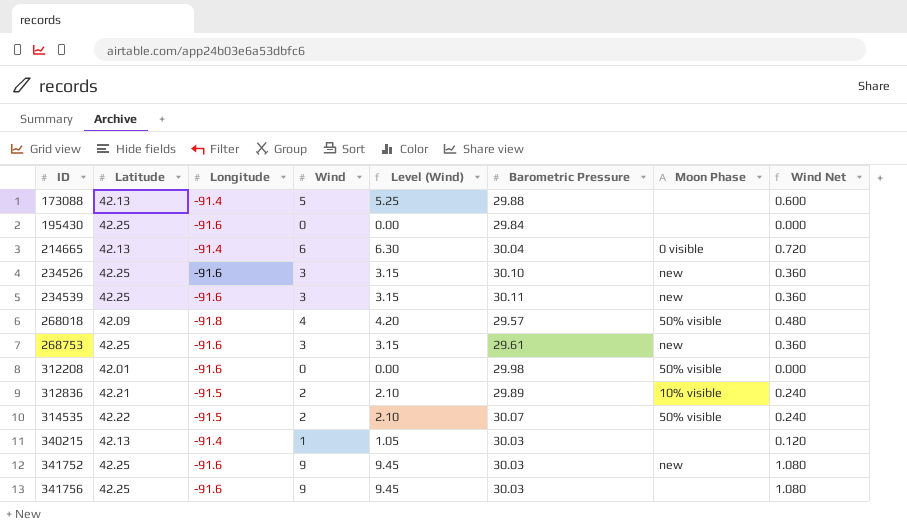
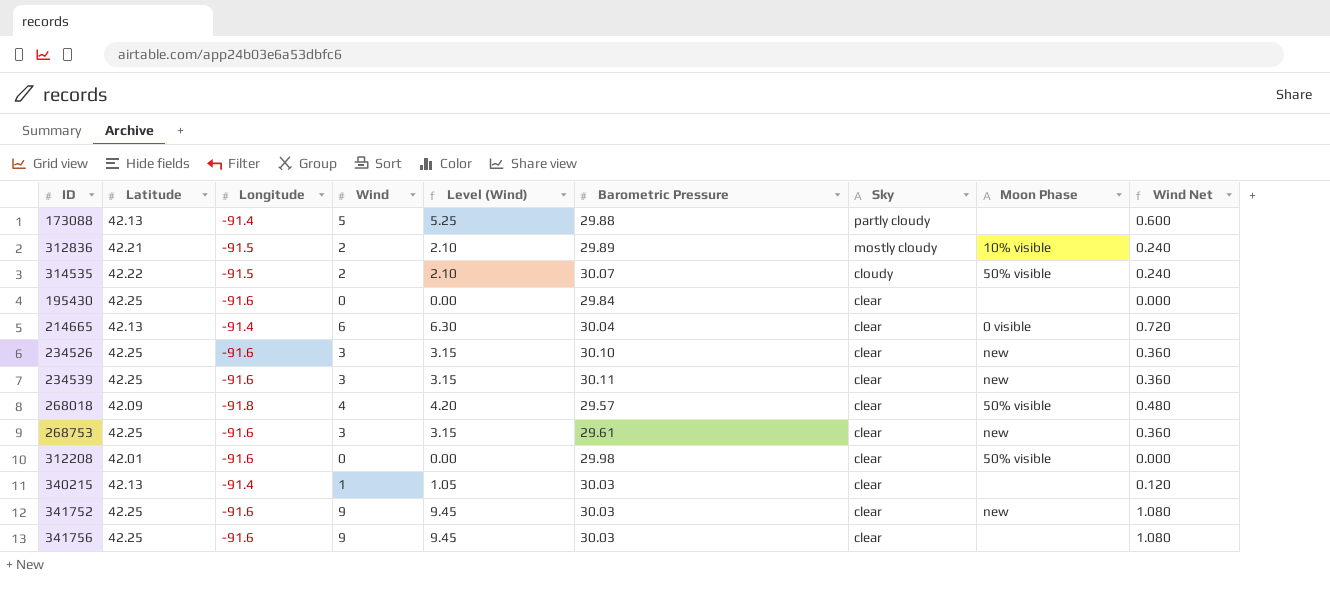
row order: ID ascending -> Sky descending
column Sky | position: none -> 7

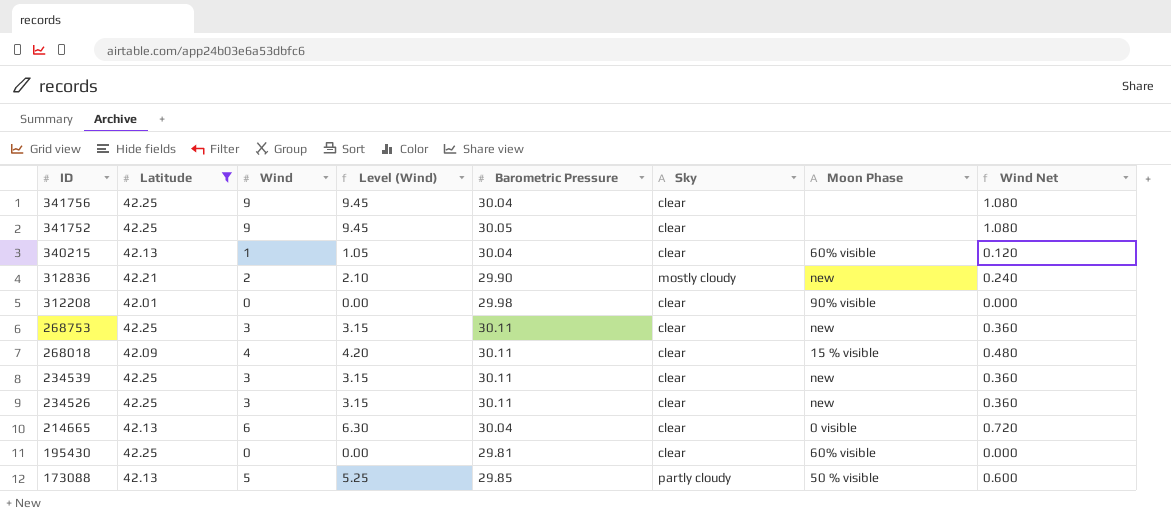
filter: none -> Latitude != 42.22
row order: Sky descending -> ID descending
column Longitude | position: 3 -> none
341756 | Barometric Pressure: 30.03 -> 30.04
341752 | Barometric Pressure: 30.03 -> 30.05
341752 | Moon Phase: new -> none
340215 | Barometric Pressure: 30.03 -> 30.04
340215 | Moon Phase: none -> 60% visible
312836 | Barometric Pressure: 29.89 -> 29.90
312836 | Moon Phase: 10% visible -> new
312208 | Moon Phase: 50% visible -> 90% visible
268753 | Barometric Pressure: 29.61 -> 30.11
268018 | Barometric Pressure: 29.57 -> 30.11
268018 | Moon Phase: 50% visible -> 15 % visible
234526 | Barometric Pressure: 30.10 -> 30.11
195430 | Barometric Pressure: 29.84 -> 29.81
195430 | Moon Phase: none -> 60% visible
173088 | Barometric Pressure: 29.88 -> 29.85
173088 | Moon Phase: none -> 50 % visible

